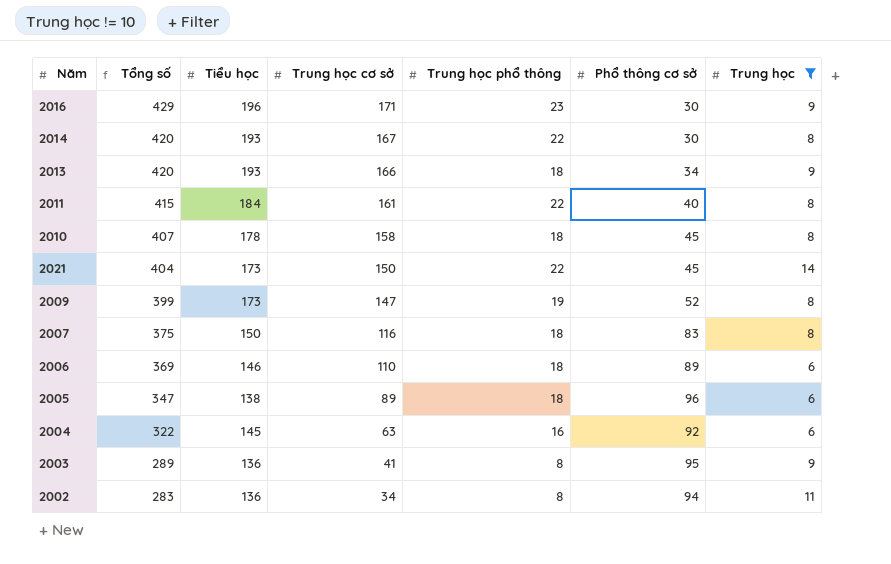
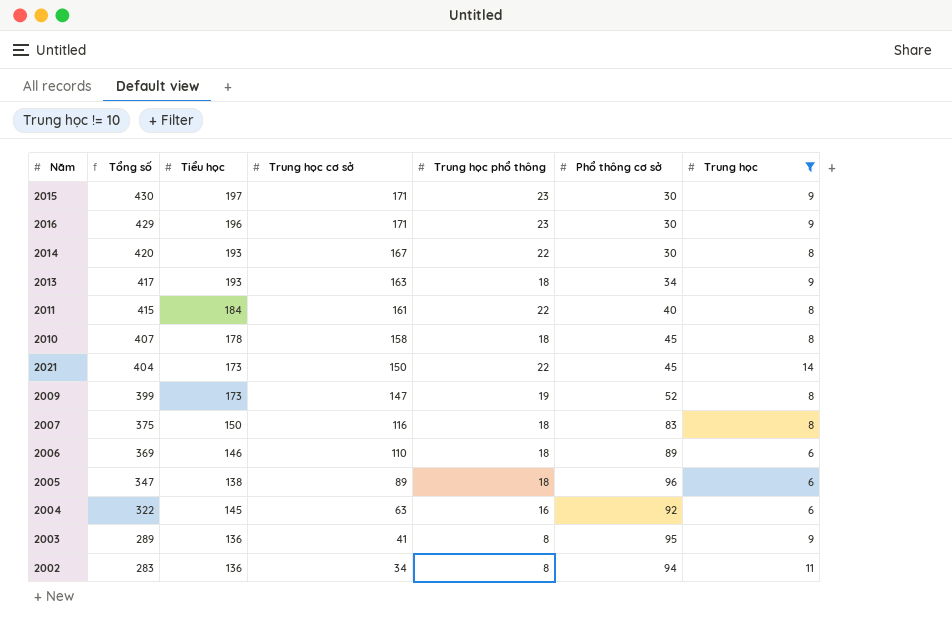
row 2015: none -> 430 | 197 | 171 | 23 | 30 | 9
2013 | Tổng số: 420 -> 417
2013 | Trung học cơ sở: 166 -> 163

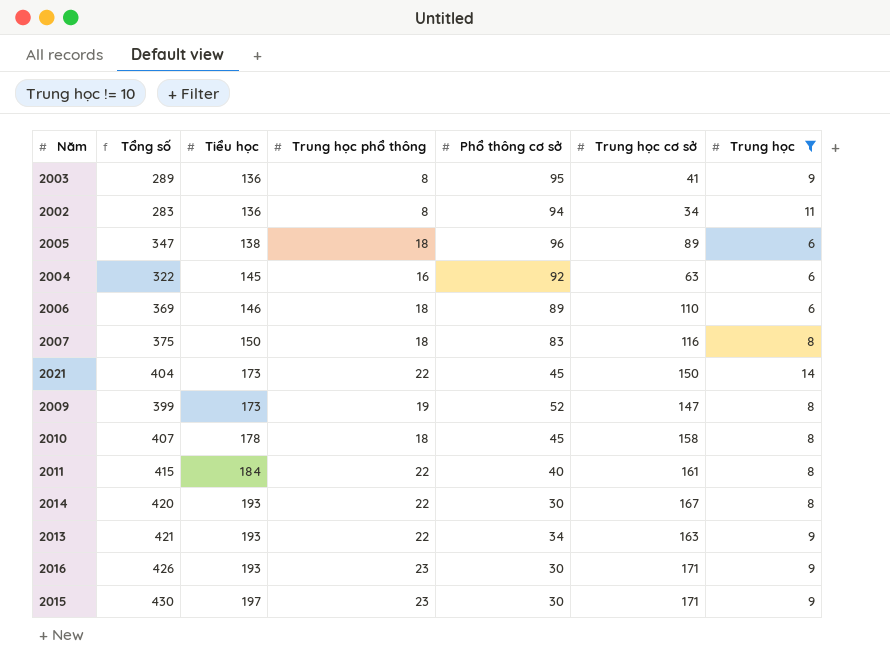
row order: Tổng số descending -> Tiểu học ascending
column Trung học cơ sở | position: 4 -> 6
2013 | Tổng số: 417 -> 421
2013 | Trung học phổ thông: 18 -> 22
2016 | Tổng số: 429 -> 426
2016 | Tiểu học: 196 -> 193

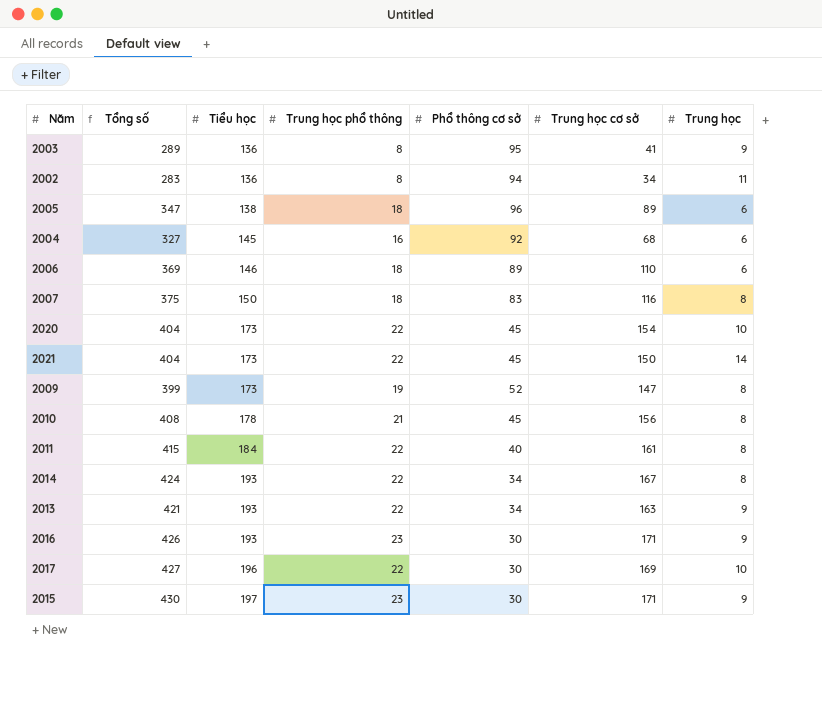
filter: Trung học != 10 -> none
2004 | Tổng số: 322 -> 327
2004 | Trung học cơ sở: 63 -> 68
2010 | Tổng số: 407 -> 408
2010 | Trung học phổ thông: 18 -> 21
2010 | Trung học cơ sở: 158 -> 156
2014 | Tổng số: 420 -> 424
2014 | Phổ thông cơ sở: 30 -> 34

